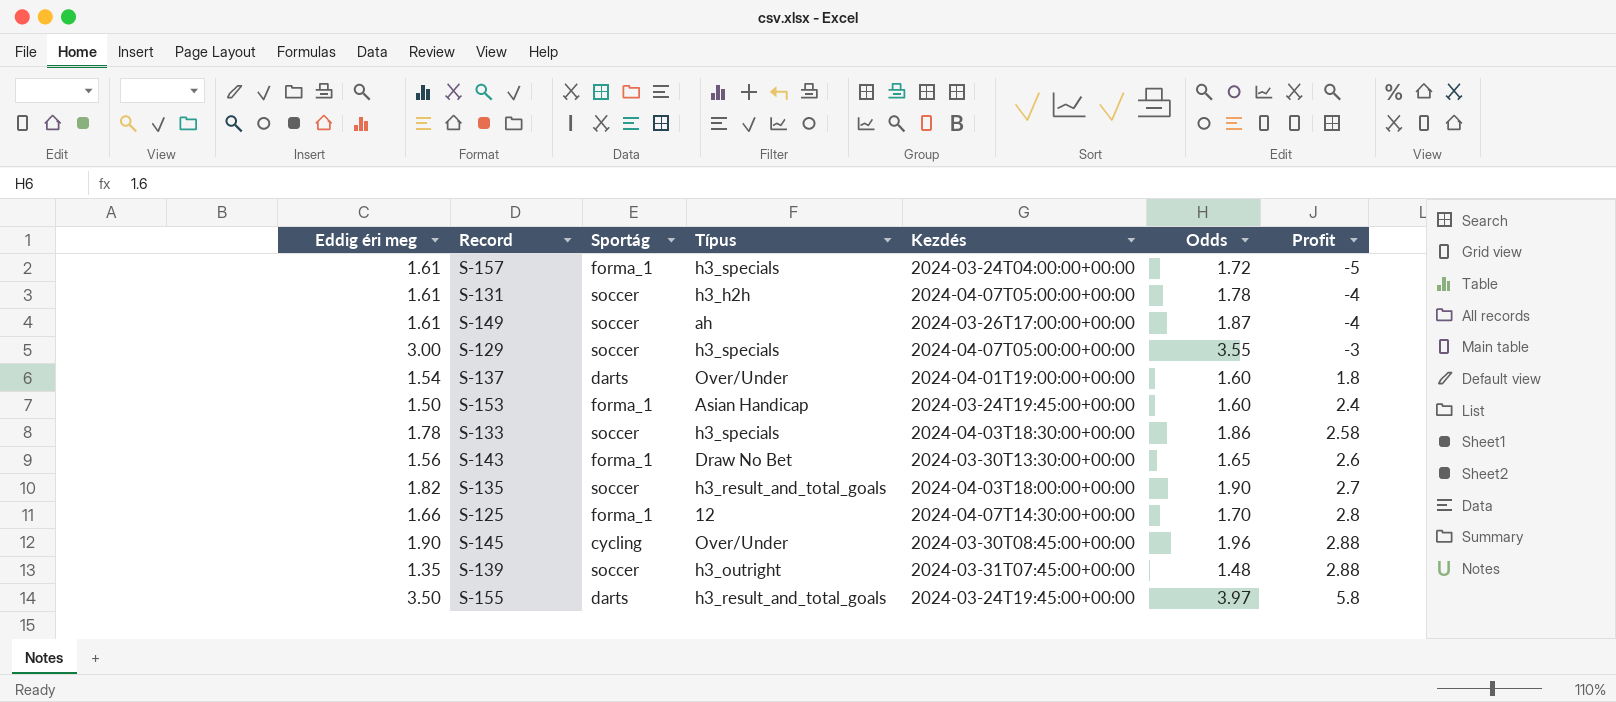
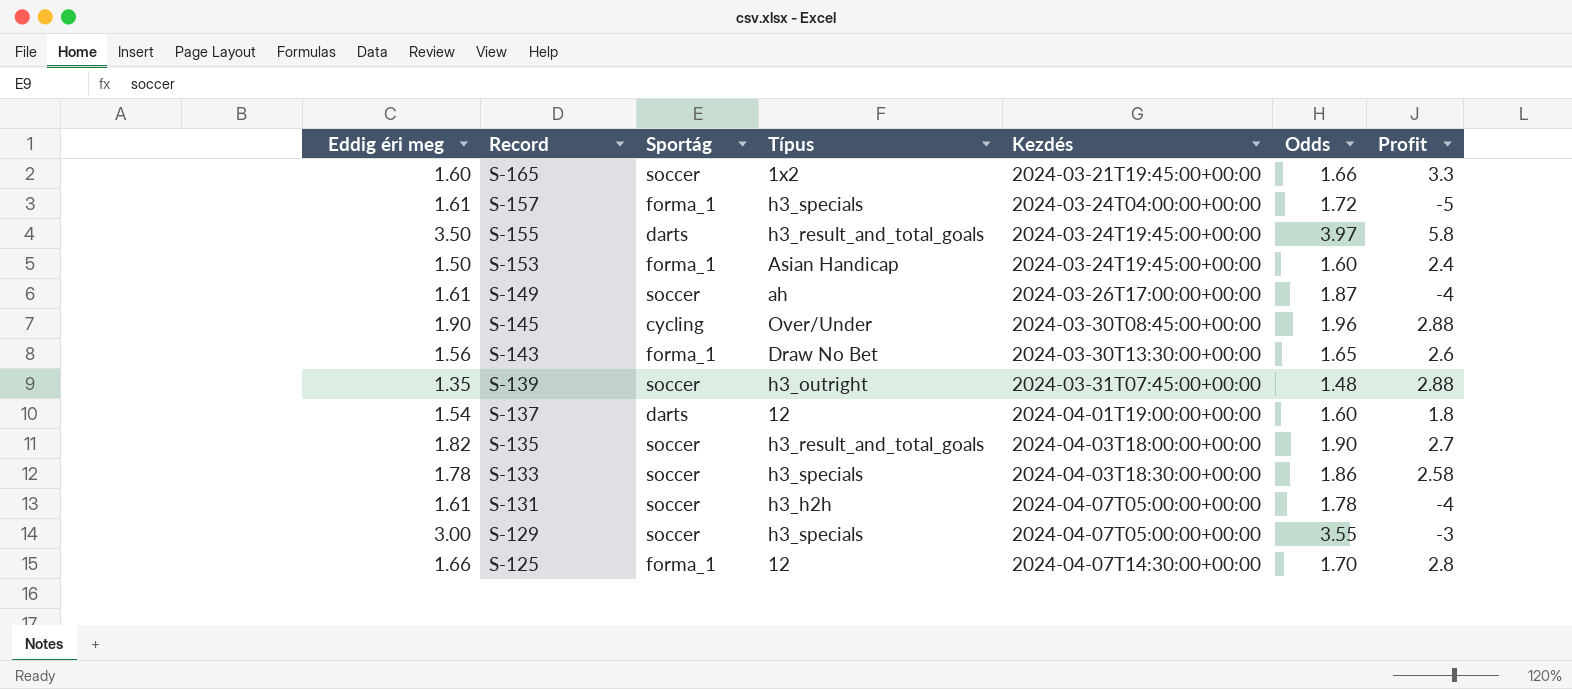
row order: Profit ascending -> Record descending
row S-165: none -> 1.60 | soccer | 1x2 | 2024-03-21T19:45:00+00:00 | 1.66 | 3.3
S-137 | Típus: Over/Under -> 12

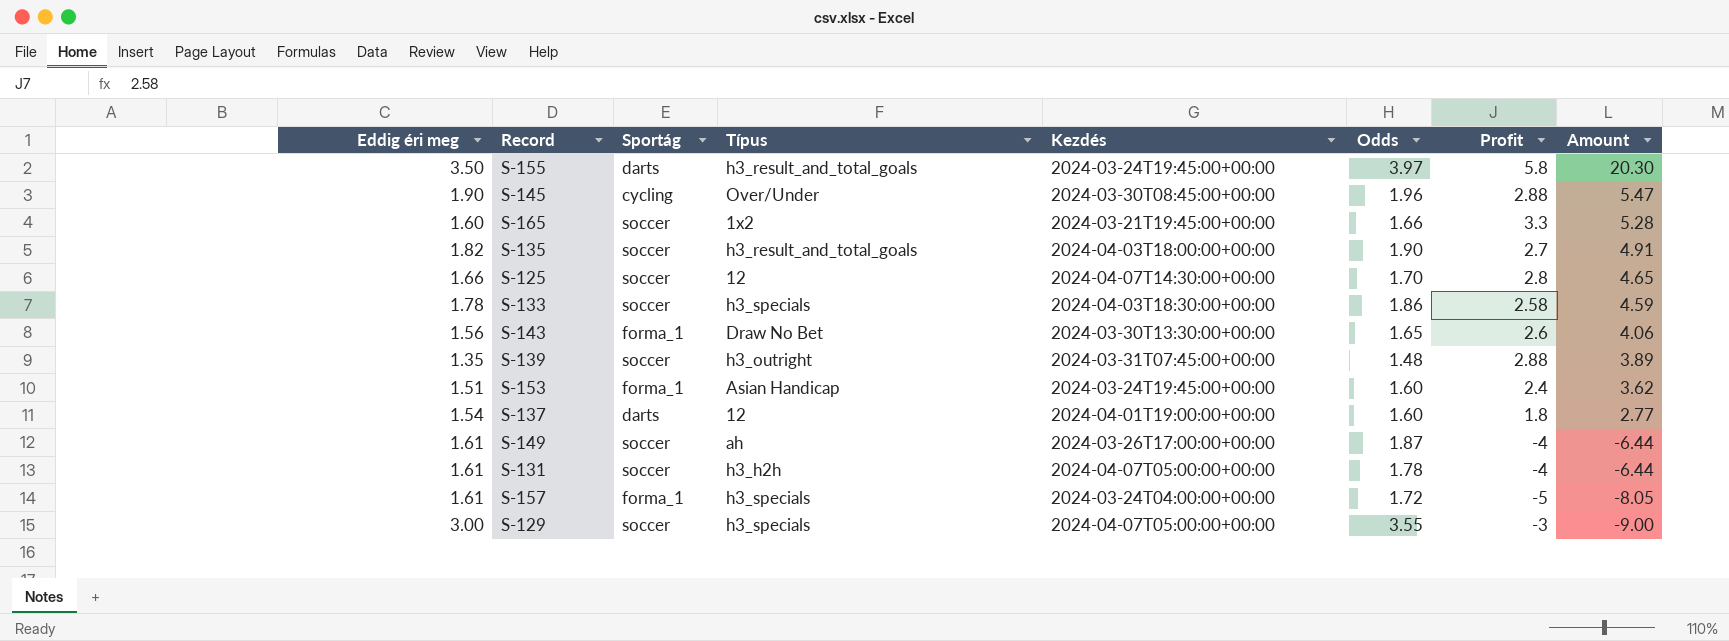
row order: Record descending -> Amount descending
column Amount | formula: none -> [Eddig éri meg] * [Profit]
S-125 | Sportág: forma_1 -> soccer
S-153 | Eddig éri meg: 1.50 -> 1.51

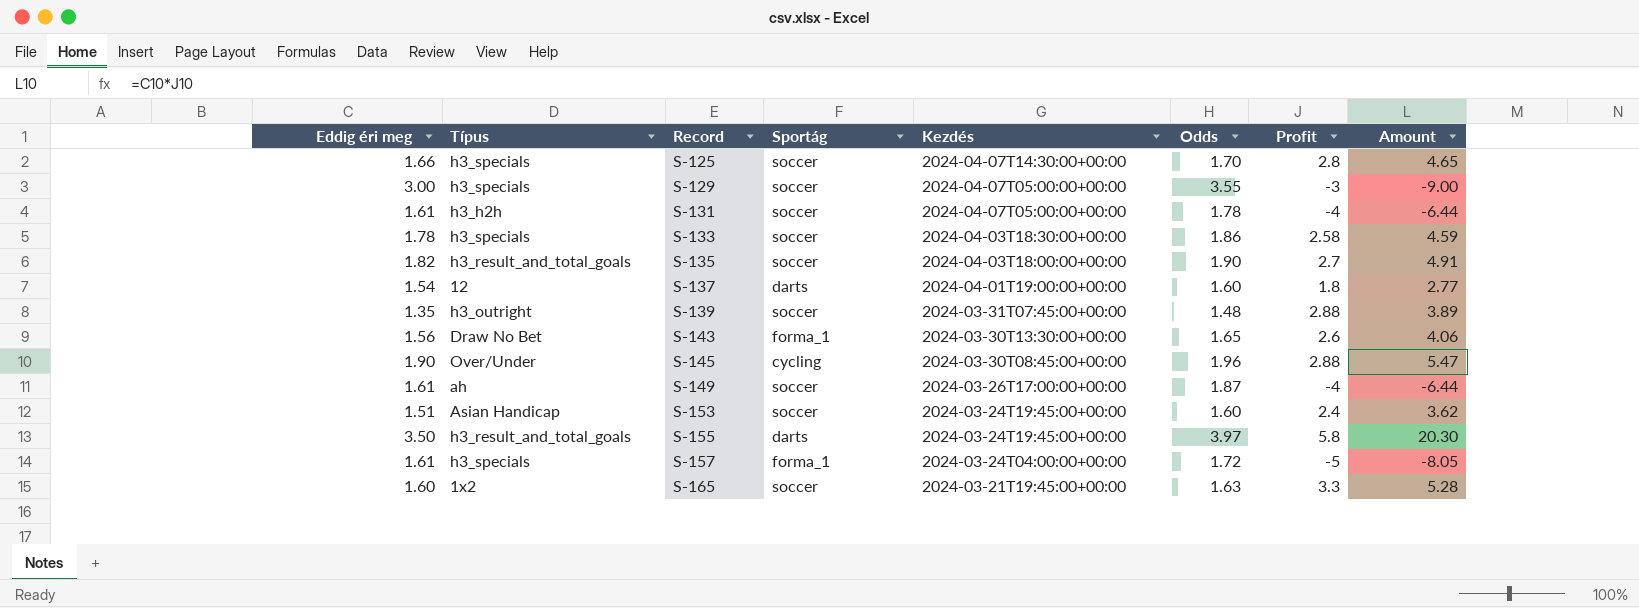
row order: Amount descending -> Record ascending
column Típus | position: 4 -> 2
S-125 | Típus: 12 -> h3_specials
S-153 | Sportág: forma_1 -> soccer
S-165 | Odds: 1.66 -> 1.63

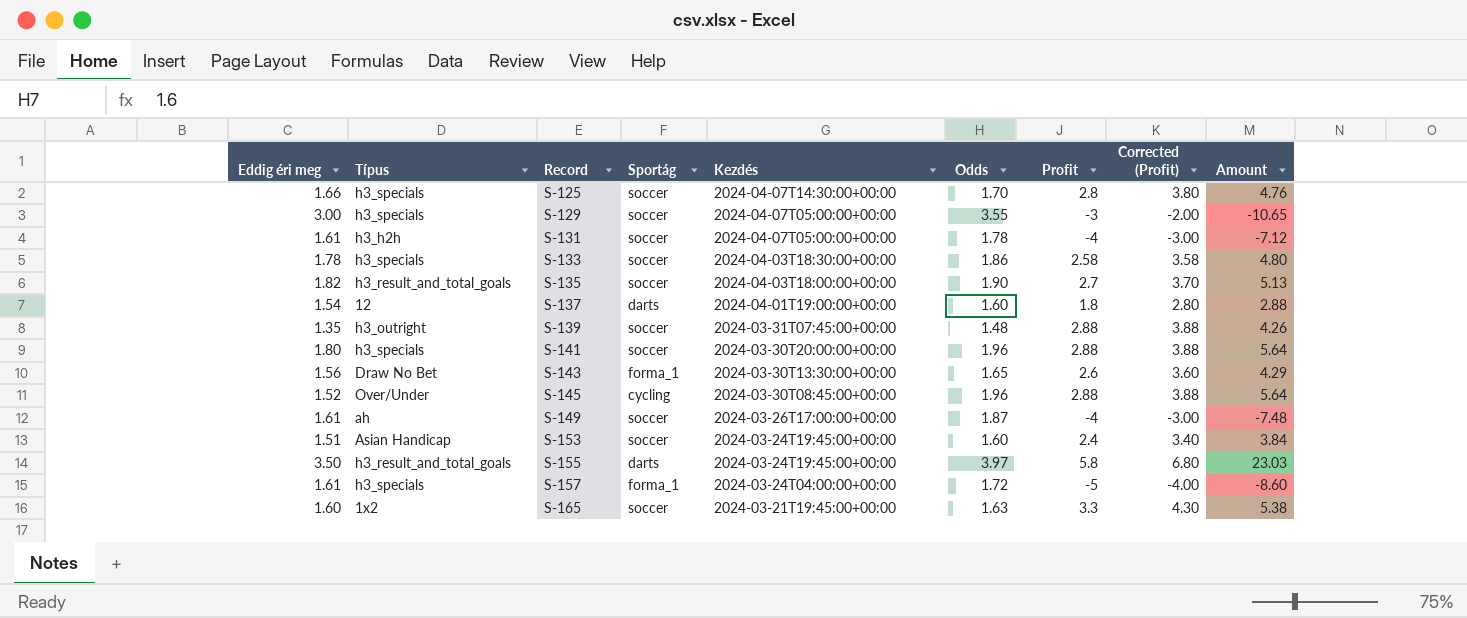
column Corrected (Profit) | formula: none -> [Profit] + 1
column Amount | formula: [Eddig éri meg] * [Profit] -> [Odds] * [Profit]
row S-141: none -> 1.80 | h3_specials | soccer | 2024-03-30T20:00:00+00:00 | 1.96 | 2.88 | 3.88 | 5.64
S-145 | Eddig éri meg: 1.90 -> 1.52

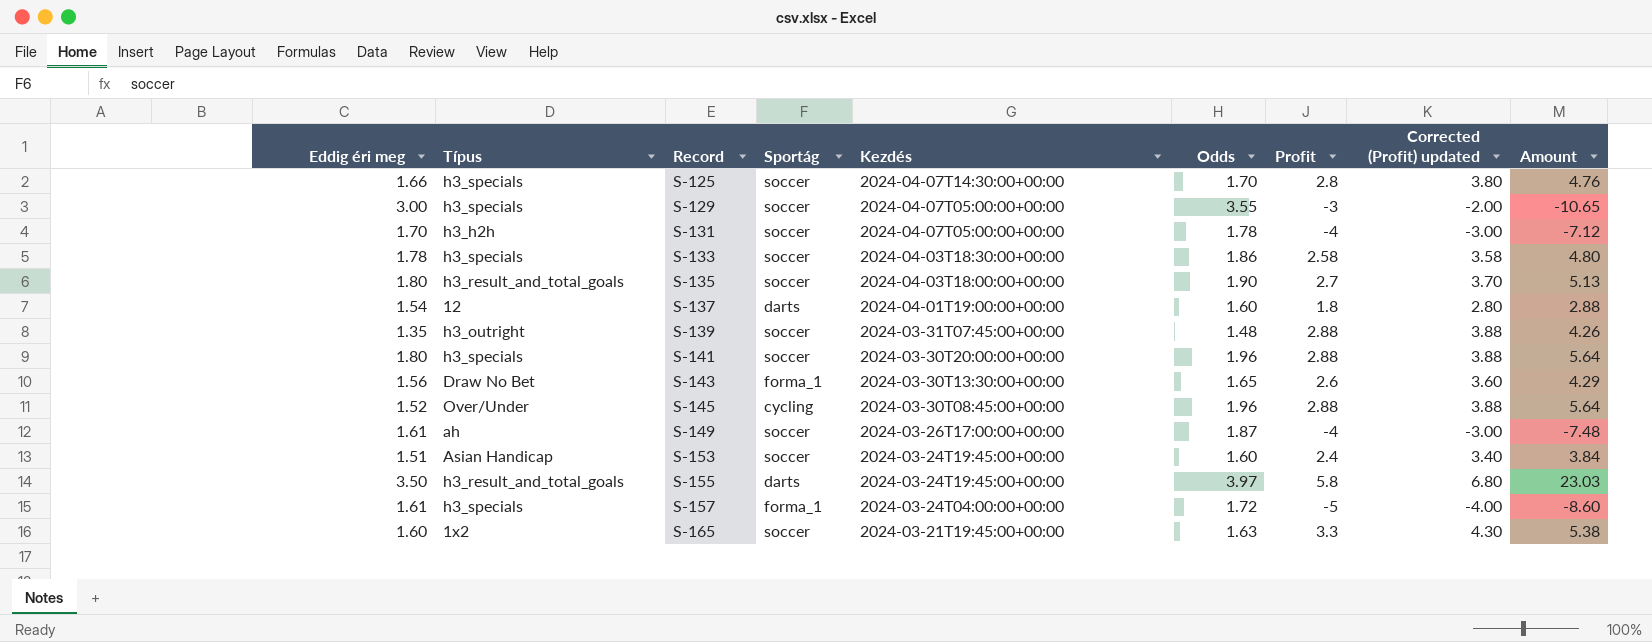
column name: Corrected (Profit) -> Corrected (Profit) updated
S-131 | Eddig éri meg: 1.61 -> 1.70
S-135 | Eddig éri meg: 1.82 -> 1.80

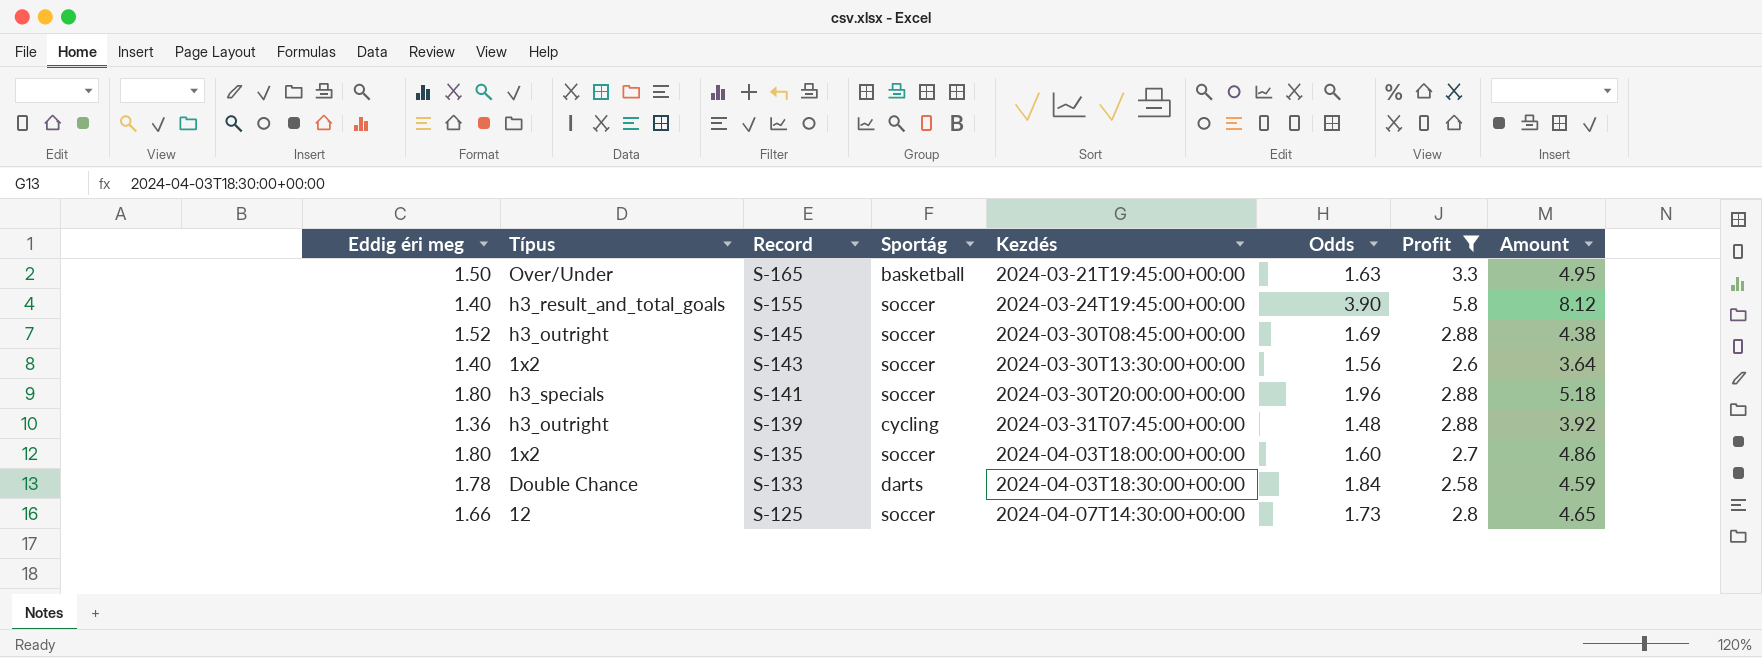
filter: none -> Profit >= 2.58
row order: Record ascending -> Record descending
column Corrected (Profit) updated | formula: [Profit] + 1 -> none
column Amount | formula: [Odds] * [Profit] -> [Eddig éri meg] * [Profit]
S-165 | Eddig éri meg: 1.60 -> 1.50
S-165 | Típus: 1x2 -> Over/Under
S-165 | Sportág: soccer -> basketball
S-155 | Eddig éri meg: 3.50 -> 1.40
S-155 | Sportág: darts -> soccer
S-155 | Odds: 3.97 -> 3.90
S-145 | Típus: Over/Under -> h3_outright
S-145 | Sportág: cycling -> soccer
S-145 | Odds: 1.96 -> 1.69
S-143 | Eddig éri meg: 1.56 -> 1.40
S-143 | Típus: Draw No Bet -> 1x2
S-143 | Sportág: forma_1 -> soccer
S-143 | Odds: 1.65 -> 1.56
S-139 | Eddig éri meg: 1.35 -> 1.36
S-139 | Sportág: soccer -> cycling
S-135 | Típus: h3_result_and_total_goals -> 1x2
S-135 | Odds: 1.90 -> 1.60
S-133 | Típus: h3_specials -> Double Chance
S-133 | Sportág: soccer -> darts
S-133 | Odds: 1.86 -> 1.84
S-125 | Típus: h3_specials -> 12
S-125 | Odds: 1.70 -> 1.73

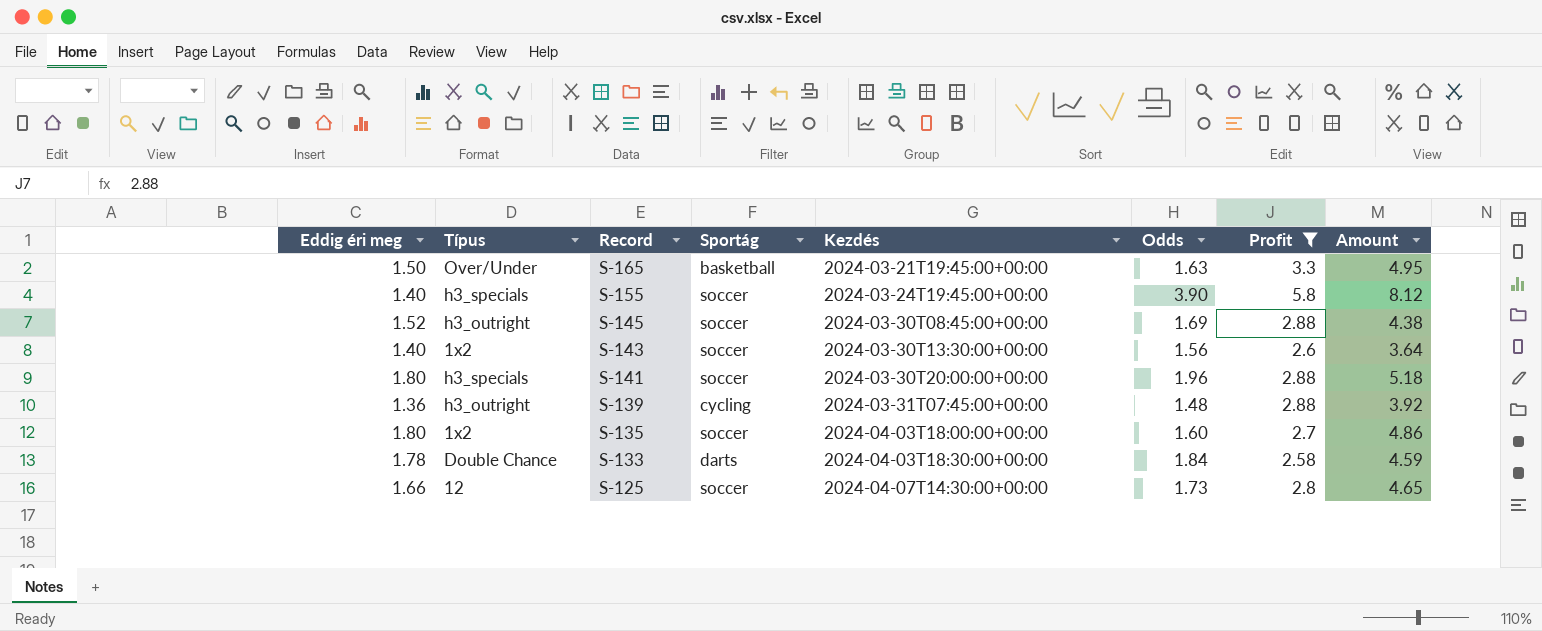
S-155 | Típus: h3_result_and_total_goals -> h3_specials

